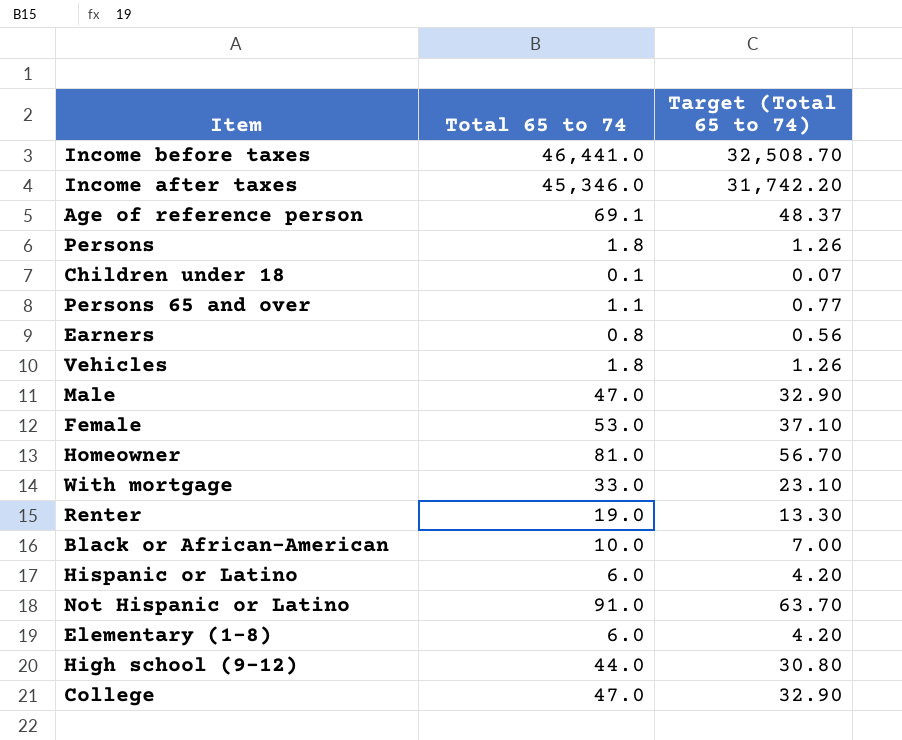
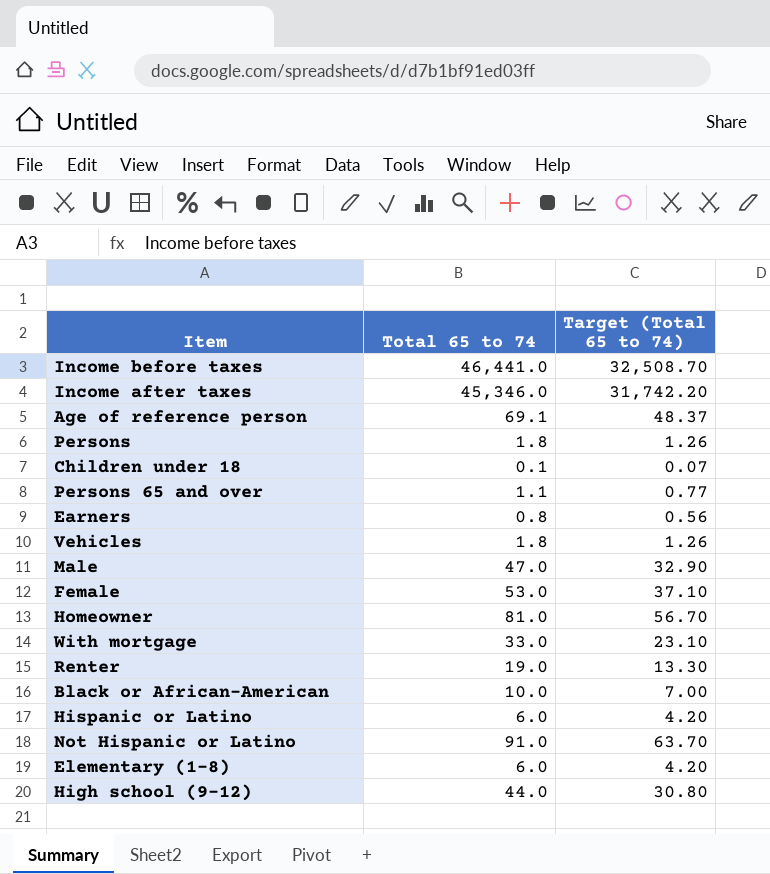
row College: 47.0 | 32.90 -> none

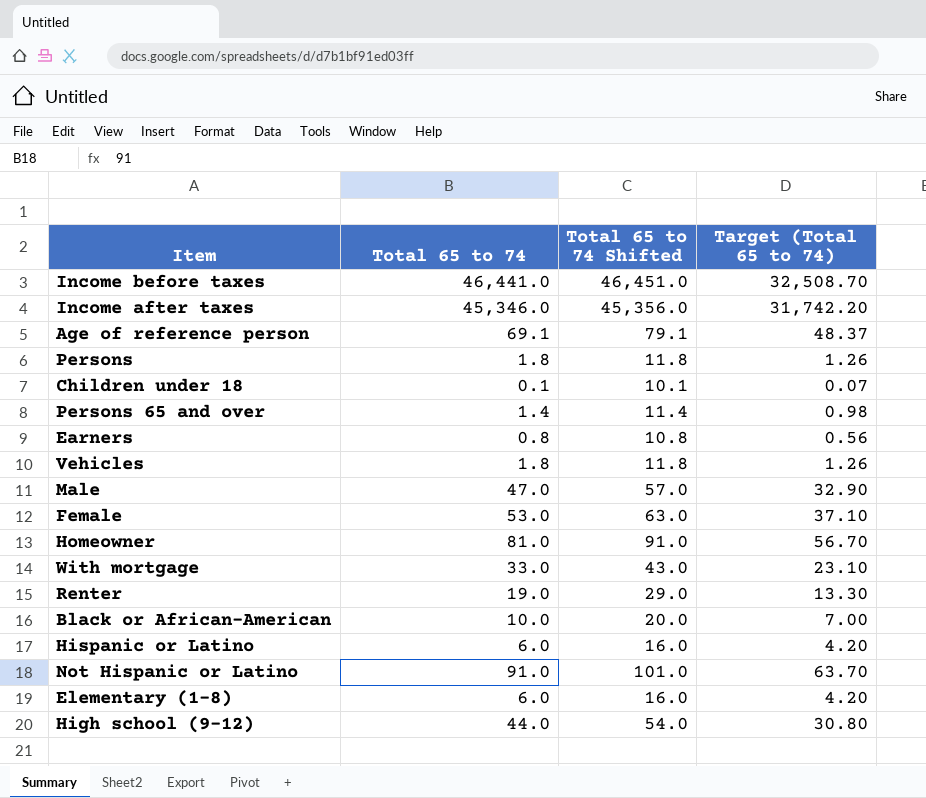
column Total 65 to 74 Shifted | formula: none -> [Total 65 to 74] + 10
Persons 65 and over | Total 65 to 74: 1.1 -> 1.4
Persons 65 and over | Target (Total 65 to 74): 0.77 -> 0.98

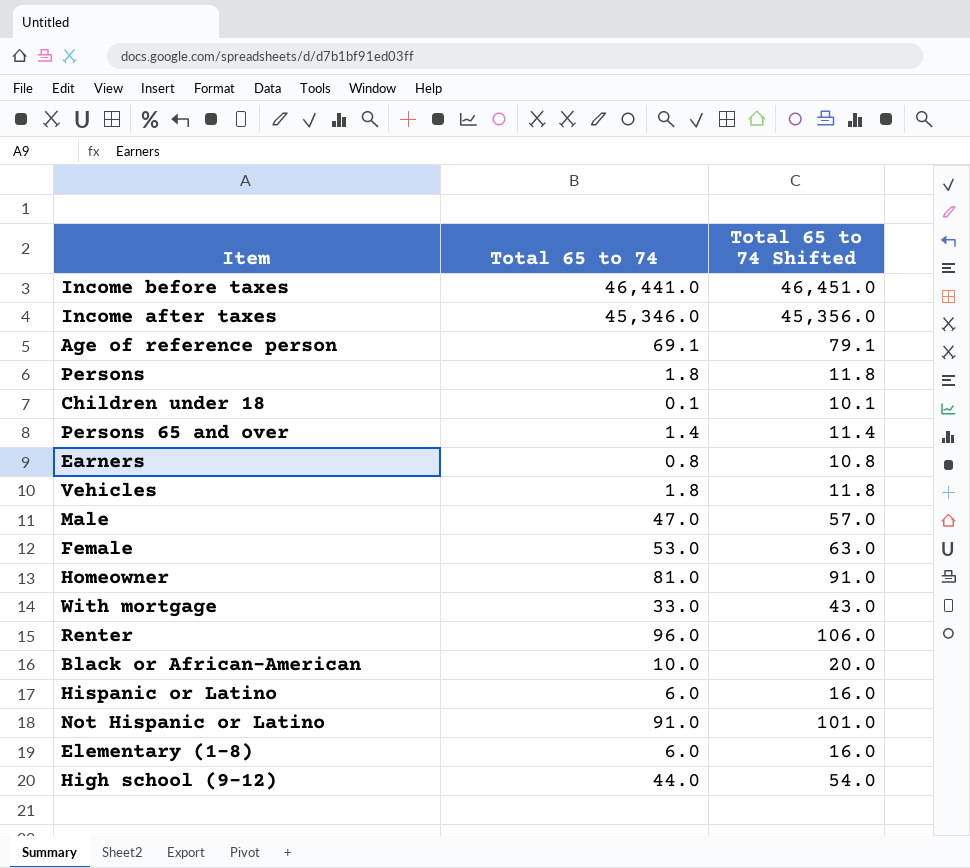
column Target (Total 65 to 74) | formula: [Total 65 to 74] * 0.7 -> none
Renter | Total 65 to 74: 19.0 -> 96.0
Renter | Total 65 to 74 Shifted: 29.0 -> 106.0

